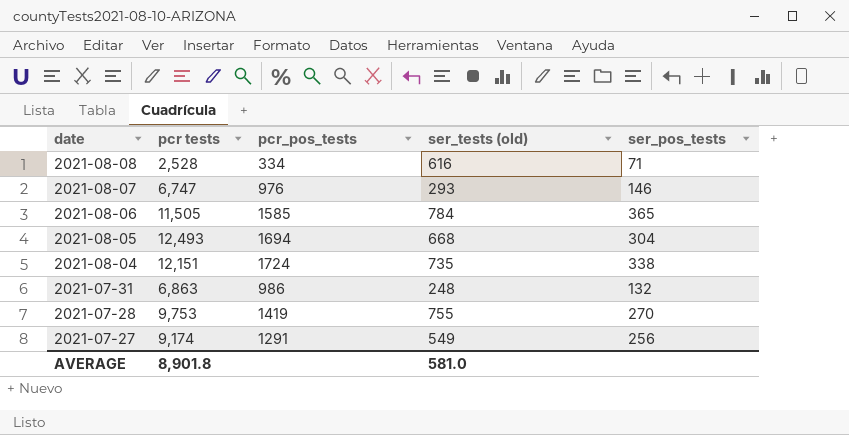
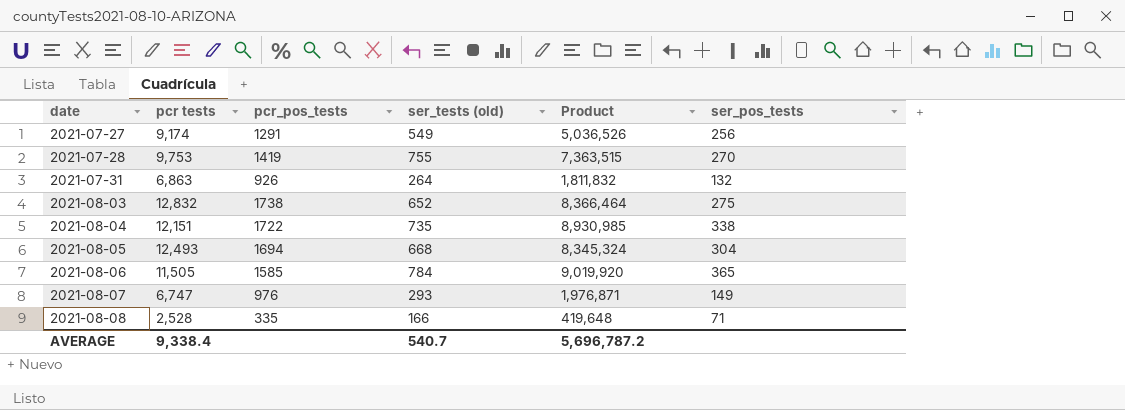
row order: date descending -> date ascending
column Product | formula: none -> [pcr tests] * [ser_tests (old)]
2021-07-31 | pcr_pos_tests: 986 -> 926
2021-07-31 | ser_tests (old): 248 -> 264
row 2021-08-03: none -> 12,832 | 1738 | 652 | 8,366,464 | 275
2021-08-04 | pcr_pos_tests: 1724 -> 1722
2021-08-07 | ser_pos_tests: 146 -> 149
2021-08-08 | pcr_pos_tests: 334 -> 335
2021-08-08 | ser_tests (old): 616 -> 166
AVERAGE | pcr tests: 8,901.8 -> 9,338.4
AVERAGE | ser_tests (old): 581.0 -> 540.7

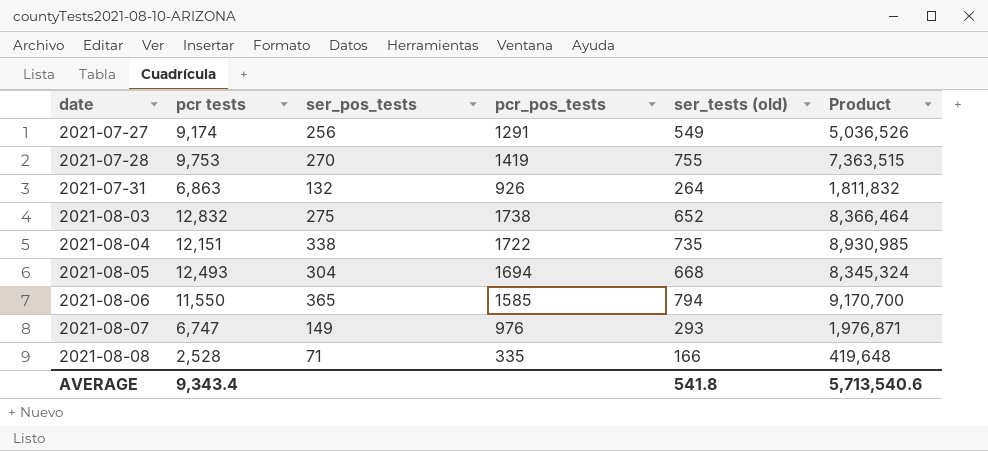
column ser_pos_tests | position: 6 -> 3
2021-08-06 | pcr tests: 11,505 -> 11,550
2021-08-06 | ser_tests (old): 784 -> 794
2021-08-06 | Product: 9,019,920 -> 9,170,700
AVERAGE | pcr tests: 9,338.4 -> 9,343.4
AVERAGE | ser_tests (old): 540.7 -> 541.8
AVERAGE | Product: 5,696,787.2 -> 5,713,540.6

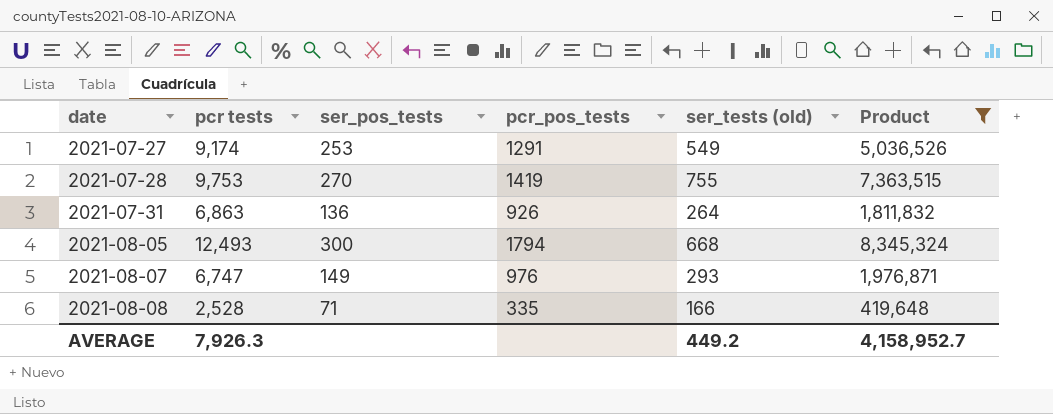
filter: none -> Product <= 8,345,324
2021-07-27 | ser_pos_tests: 256 -> 253
2021-07-31 | ser_pos_tests: 132 -> 136
2021-08-05 | ser_pos_tests: 304 -> 300
2021-08-05 | pcr_pos_tests: 1694 -> 1794
AVERAGE | pcr tests: 9,343.4 -> 7,926.3
AVERAGE | ser_tests (old): 541.8 -> 449.2
AVERAGE | Product: 5,713,540.6 -> 4,158,952.7

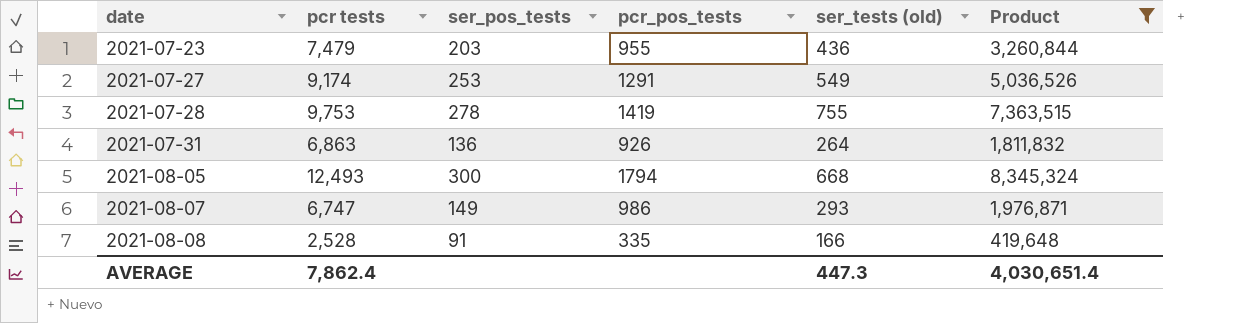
row 2021-07-23: none -> 7,479 | 203 | 955 | 436 | 3,260,844
2021-07-28 | ser_pos_tests: 270 -> 278
2021-08-07 | pcr_pos_tests: 976 -> 986
2021-08-08 | ser_pos_tests: 71 -> 91
AVERAGE | pcr tests: 7,926.3 -> 7,862.4
AVERAGE | ser_tests (old): 449.2 -> 447.3
AVERAGE | Product: 4,158,952.7 -> 4,030,651.4

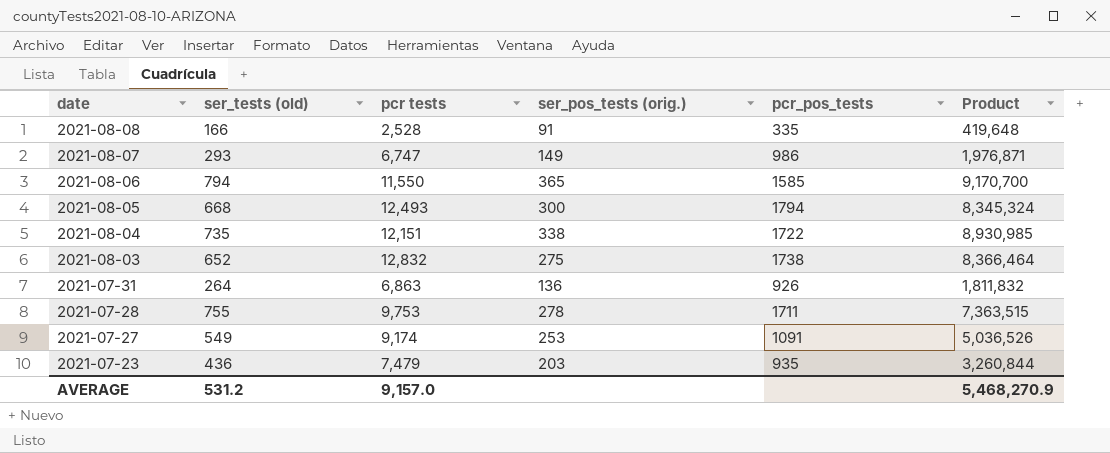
filter: Product <= 8,345,324 -> none
row order: date ascending -> date descending
column ser_tests (old) | position: 5 -> 2
column name: ser_pos_tests -> ser_pos_tests (orig.)
2021-07-28 | pcr_pos_tests: 1419 -> 1711
2021-07-27 | pcr_pos_tests: 1291 -> 1091
2021-07-23 | pcr_pos_tests: 955 -> 935
AVERAGE | ser_tests (old): 447.3 -> 531.2
AVERAGE | pcr tests: 7,862.4 -> 9,157.0
AVERAGE | Product: 4,030,651.4 -> 5,468,270.9

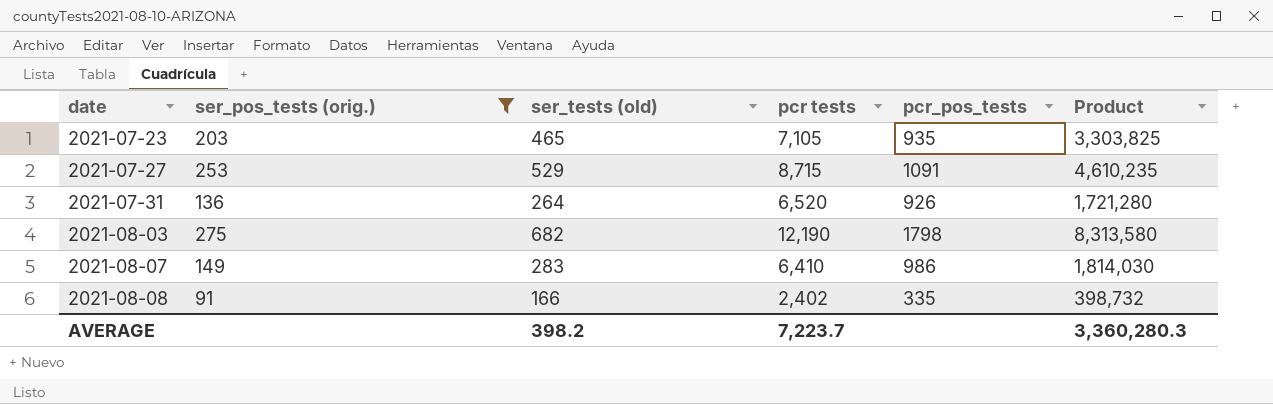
filter: none -> ser_pos_tests (orig.) <= 275
row order: date descending -> date ascending
column ser_pos_tests (orig.) | position: 4 -> 2
2021-07-23 | ser_tests (old): 436 -> 465
2021-07-23 | pcr tests: 7,479 -> 7,105
2021-07-23 | Product: 3,260,844 -> 3,303,825
2021-07-27 | ser_tests (old): 549 -> 529
2021-07-27 | pcr tests: 9,174 -> 8,715
2021-07-27 | Product: 5,036,526 -> 4,610,235
2021-07-31 | pcr tests: 6,863 -> 6,520
2021-07-31 | Product: 1,811,832 -> 1,721,280
2021-08-03 | ser_tests (old): 652 -> 682
2021-08-03 | pcr tests: 12,832 -> 12,190
2021-08-03 | pcr_pos_tests: 1738 -> 1798
2021-08-03 | Product: 8,366,464 -> 8,313,580
2021-08-07 | ser_tests (old): 293 -> 283
2021-08-07 | pcr tests: 6,747 -> 6,410
2021-08-07 | Product: 1,976,871 -> 1,814,030
2021-08-08 | pcr tests: 2,528 -> 2,402
2021-08-08 | Product: 419,648 -> 398,732
AVERAGE | ser_tests (old): 531.2 -> 398.2
AVERAGE | pcr tests: 9,157.0 -> 7,223.7
AVERAGE | Product: 5,468,270.9 -> 3,360,280.3

